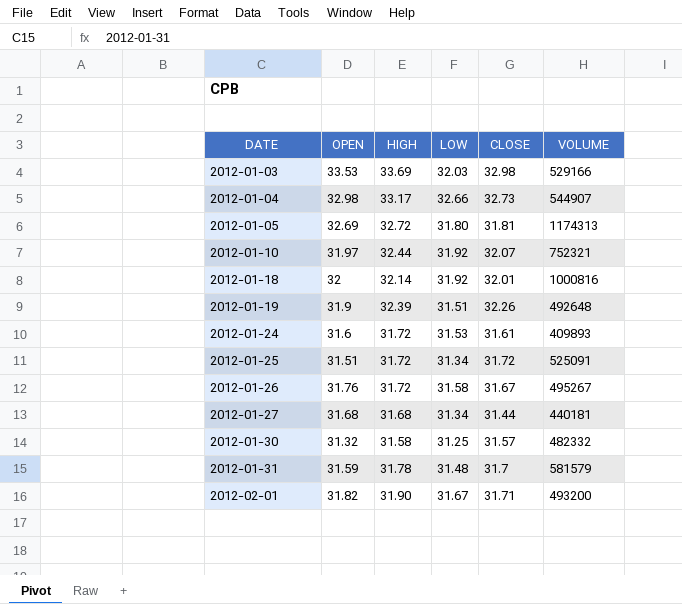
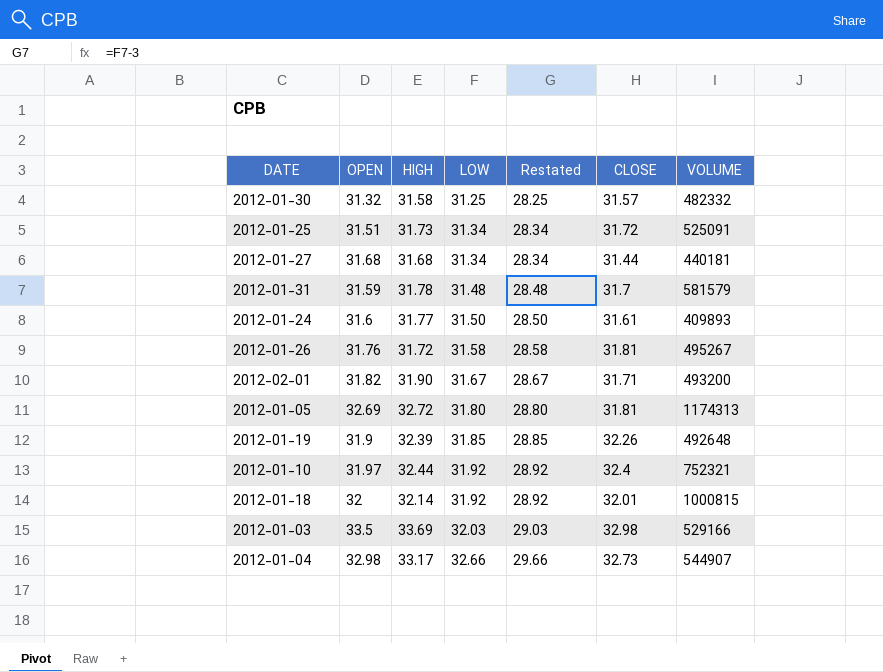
row order: DATE ascending -> LOW ascending
column Restated | formula: none -> [LOW] - 3
2012-01-25 | HIGH: 31.72 -> 31.73
2012-01-24 | HIGH: 31.72 -> 31.77
2012-01-24 | LOW: 31.53 -> 31.50
2012-01-26 | CLOSE: 31.67 -> 31.81
2012-01-19 | LOW: 31.51 -> 31.85
2012-01-10 | CLOSE: 32.07 -> 32.4
2012-01-18 | VOLUME: 1000816 -> 1000815
2012-01-03 | OPEN: 33.53 -> 33.5

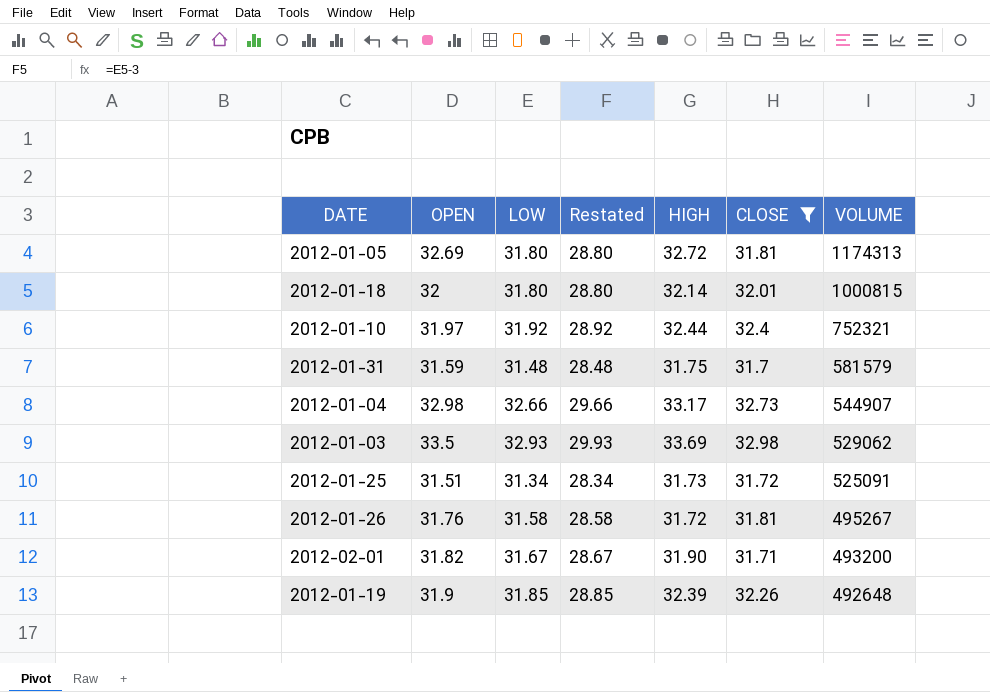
filter: none -> CLOSE >= 31.7
row order: LOW ascending -> VOLUME descending
column HIGH | position: 3 -> 5
2012-01-18 | LOW: 31.92 -> 31.80
2012-01-18 | Restated: 28.92 -> 28.80
2012-01-31 | HIGH: 31.78 -> 31.75
2012-01-03 | LOW: 32.03 -> 32.93
2012-01-03 | Restated: 29.03 -> 29.93
2012-01-03 | VOLUME: 529166 -> 529062

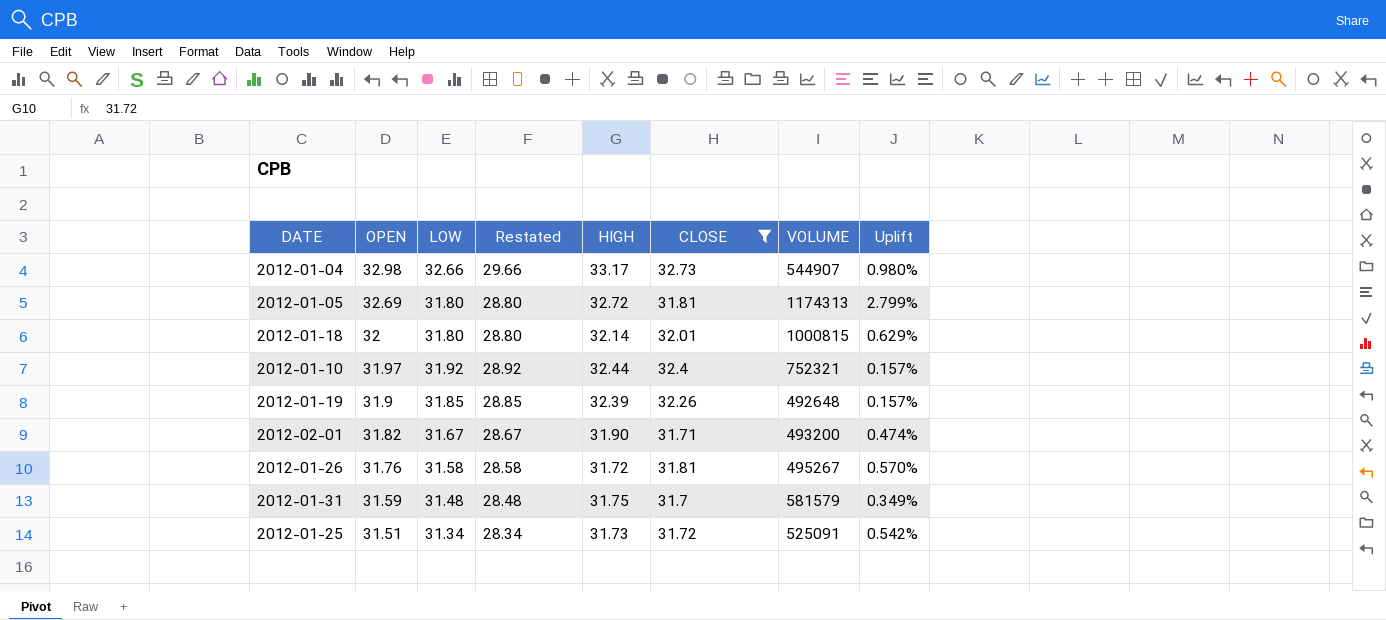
row order: VOLUME descending -> OPEN descending
column Uplift | formula: none -> ([OPEN] - [LOW]) / [LOW]
row 2012-01-03: 33.5 | 32.93 | 29.93 | 33.69 | 32.98 | 529062 -> none

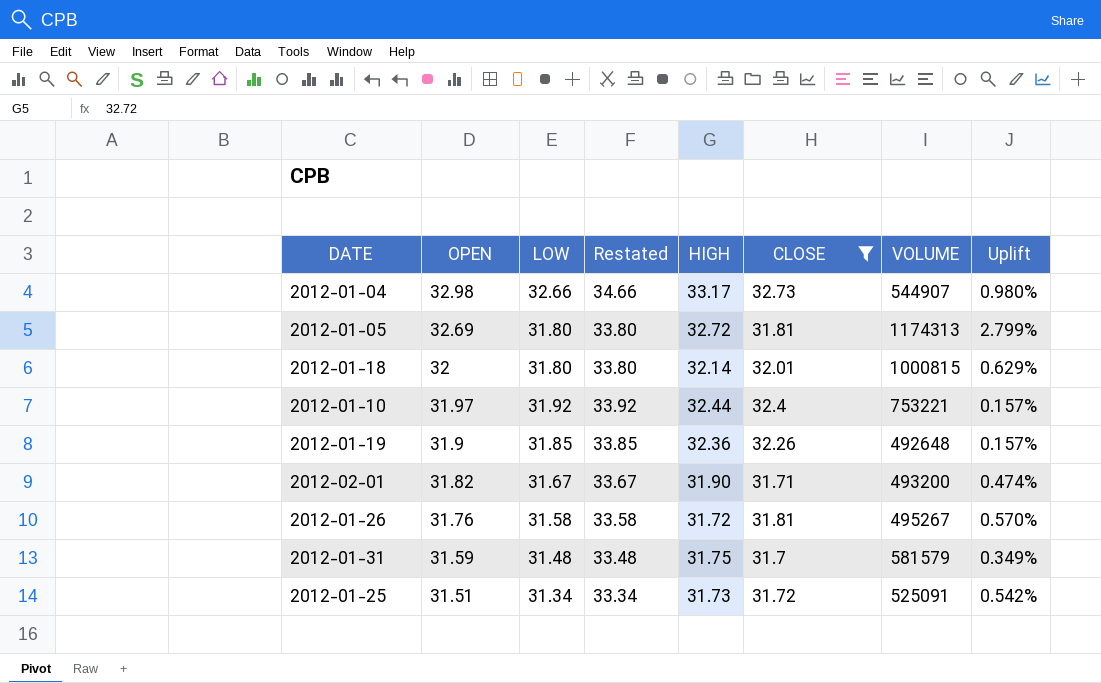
column Restated | formula: [LOW] - 3 -> [LOW] + 2
2012-01-10 | VOLUME: 752321 -> 753221
2012-01-19 | HIGH: 32.39 -> 32.36

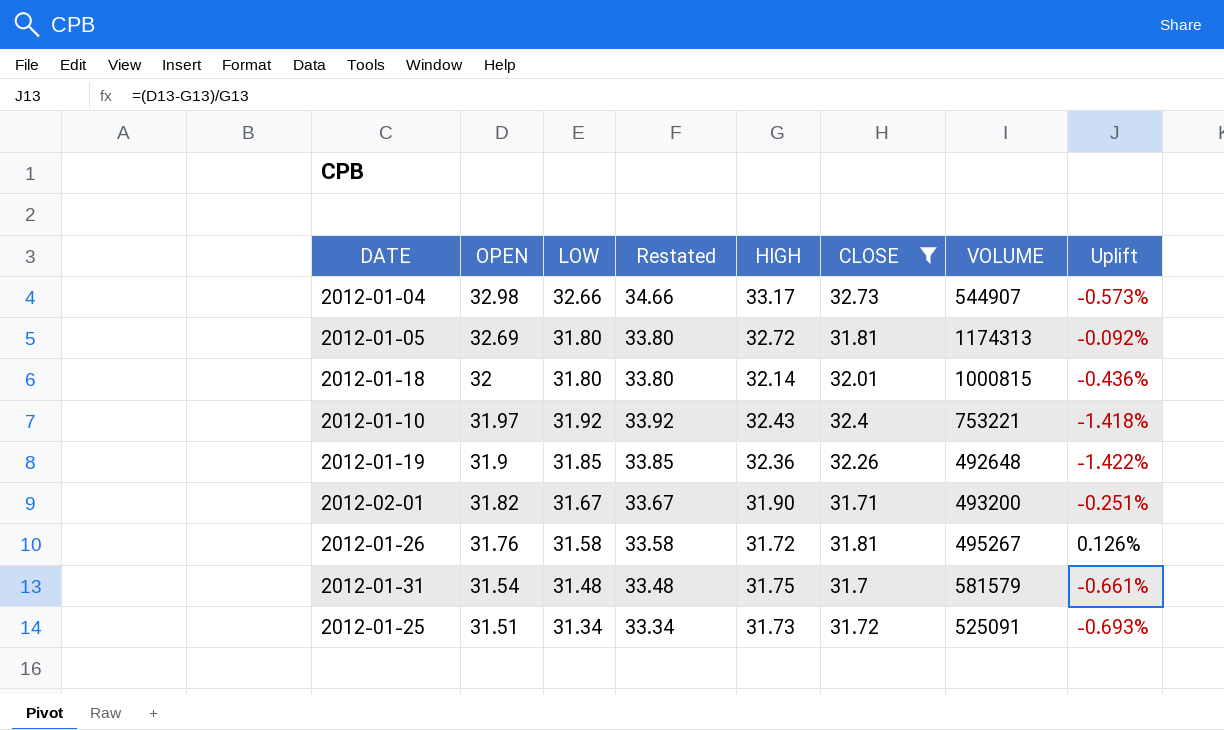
column Uplift | formula: ([OPEN] - [LOW]) / [LOW] -> ([OPEN] - [HIGH]) / [HIGH]
2012-01-10 | HIGH: 32.44 -> 32.43
2012-01-31 | OPEN: 31.59 -> 31.54

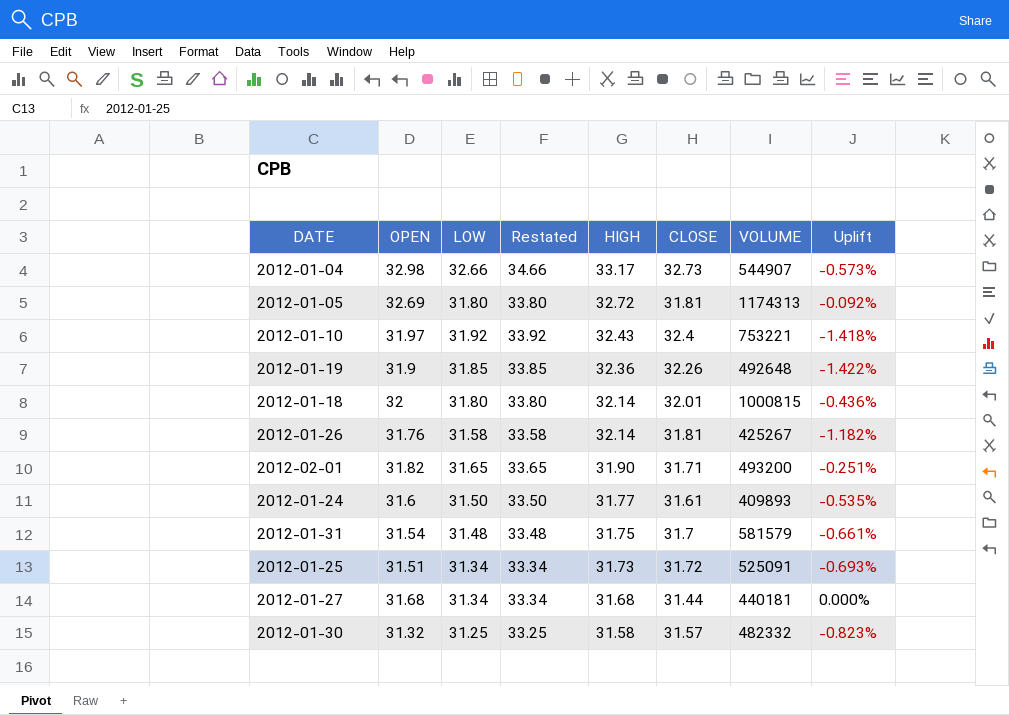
filter: CLOSE >= 31.7 -> none
row order: OPEN descending -> HIGH descending
2012-01-26 | HIGH: 31.72 -> 32.14
2012-01-26 | VOLUME: 495267 -> 425267
2012-01-26 | Uplift: 0.126% -> -1.182%
2012-02-01 | LOW: 31.67 -> 31.65
2012-02-01 | Restated: 33.67 -> 33.65

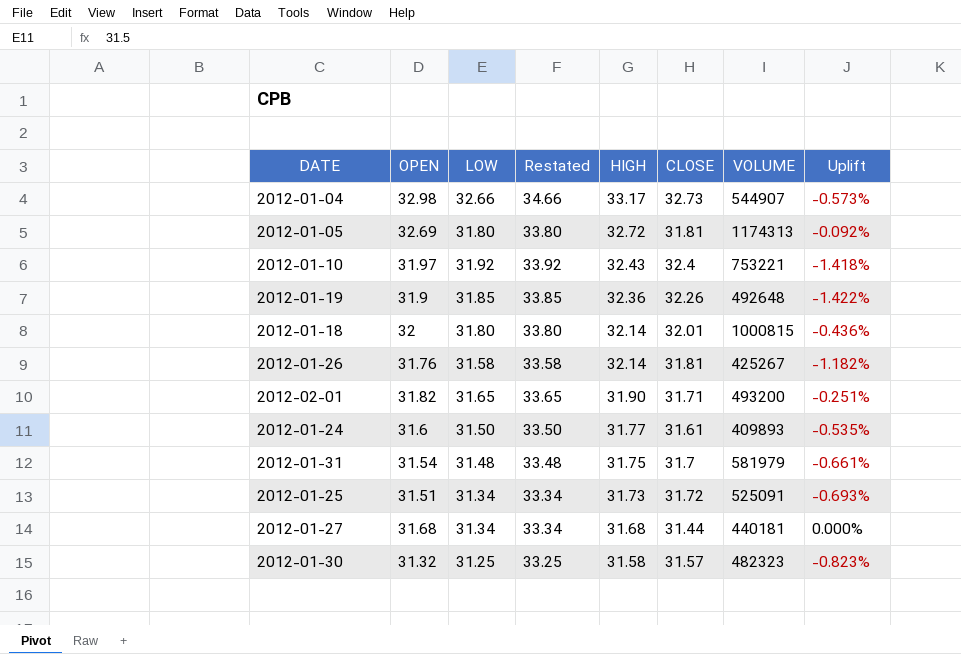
2012-01-31 | VOLUME: 581579 -> 581979
2012-01-30 | VOLUME: 482332 -> 482323

